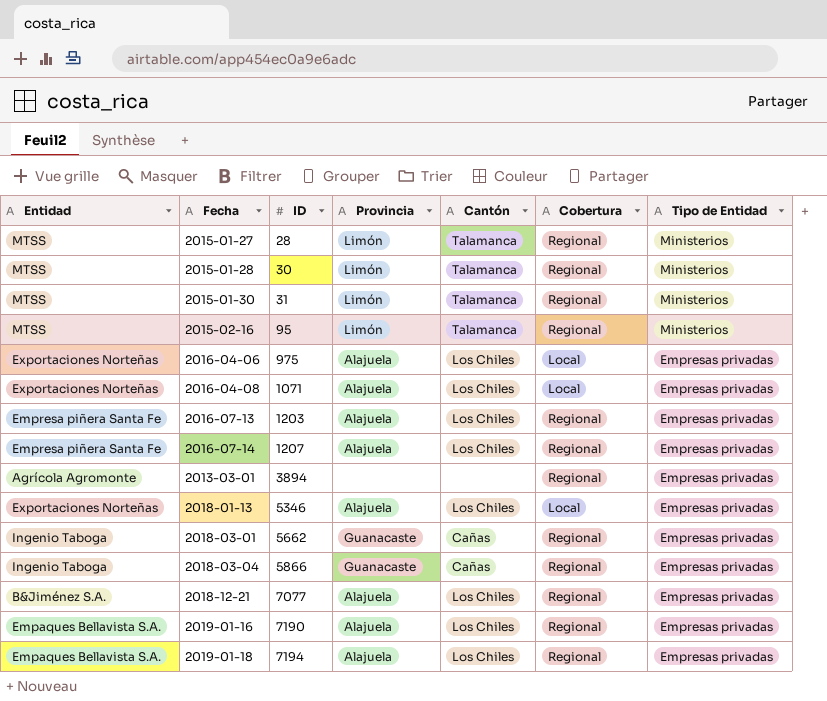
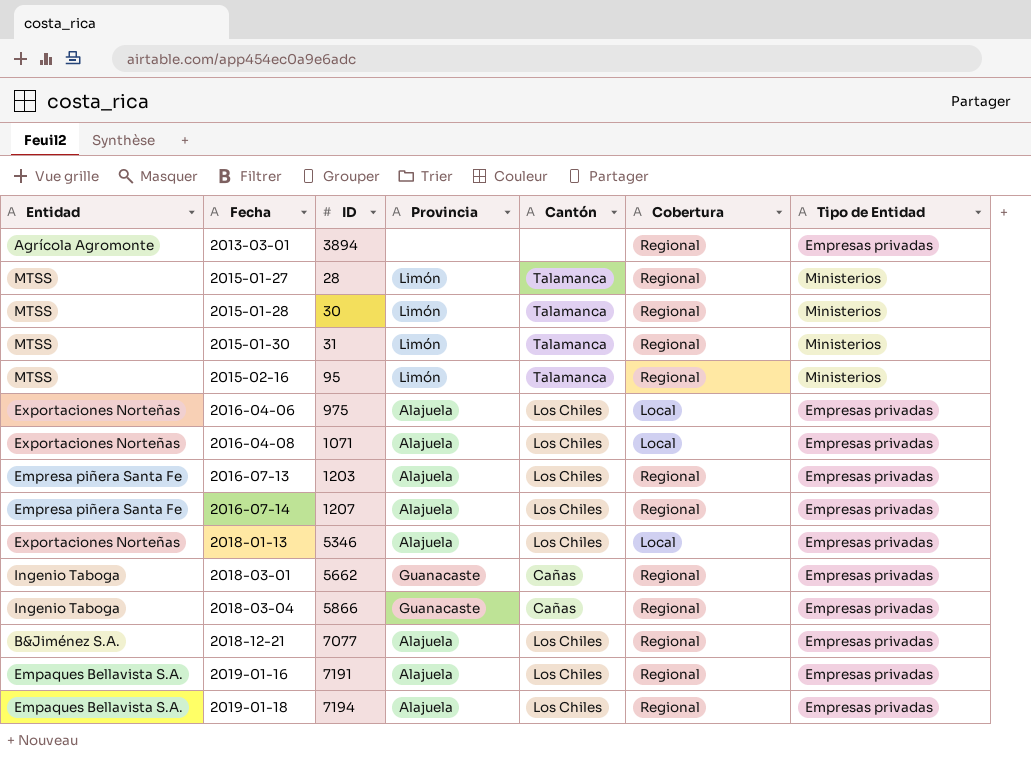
row order: ID ascending -> Fecha ascending
2019-01-16 | ID: 7190 -> 7191

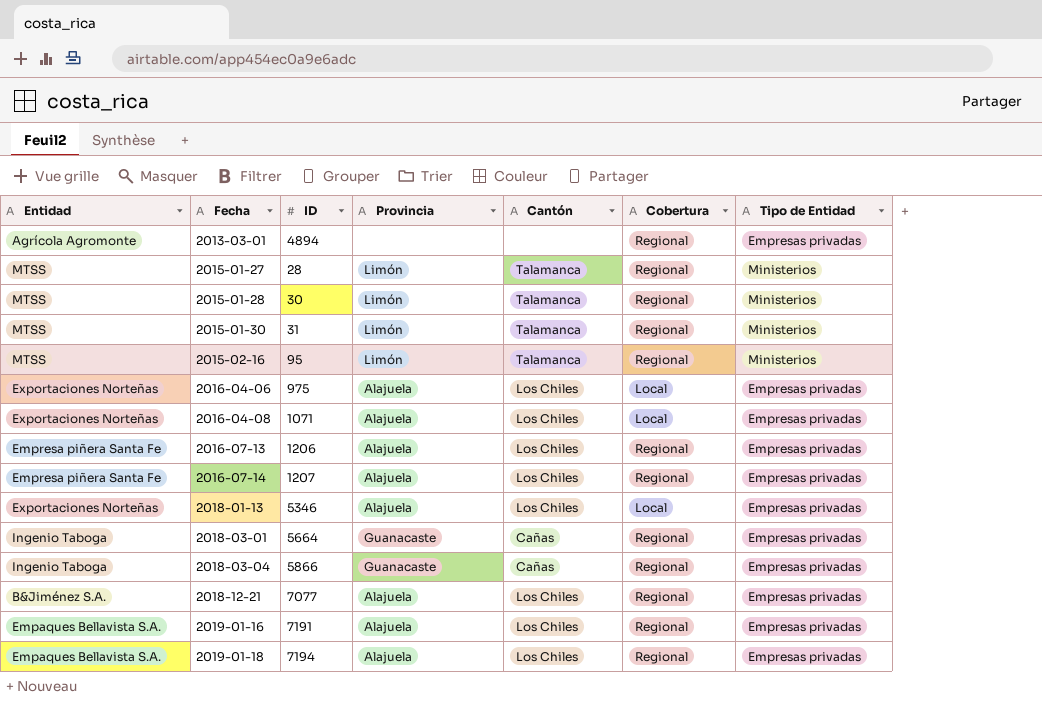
2013-03-01 | ID: 3894 -> 4894
2016-07-13 | ID: 1203 -> 1206
2018-03-01 | ID: 5662 -> 5664

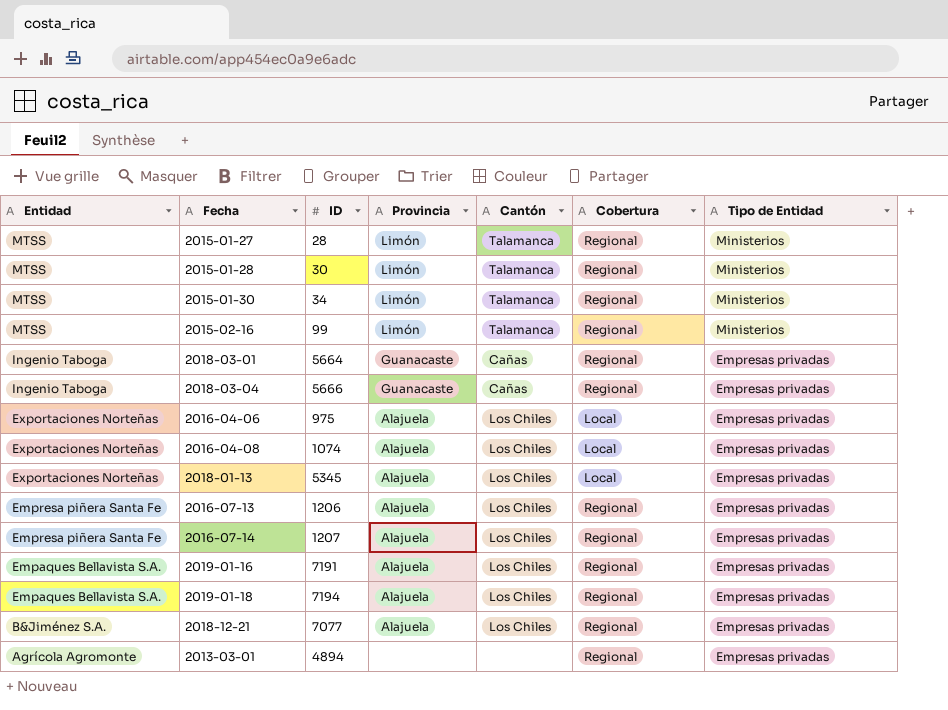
row order: Fecha ascending -> Entidad descending
2015-01-30 | ID: 31 -> 34
2015-02-16 | ID: 95 -> 99
2018-03-04 | ID: 5866 -> 5666
2016-04-08 | ID: 1071 -> 1074
2018-01-13 | ID: 5346 -> 5345

